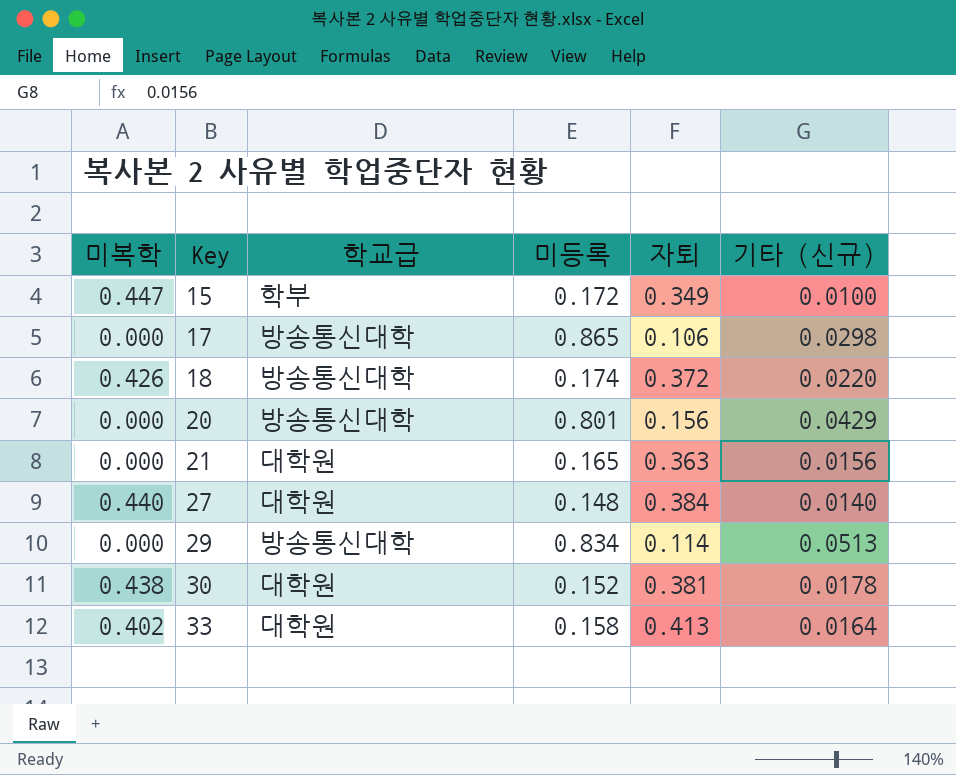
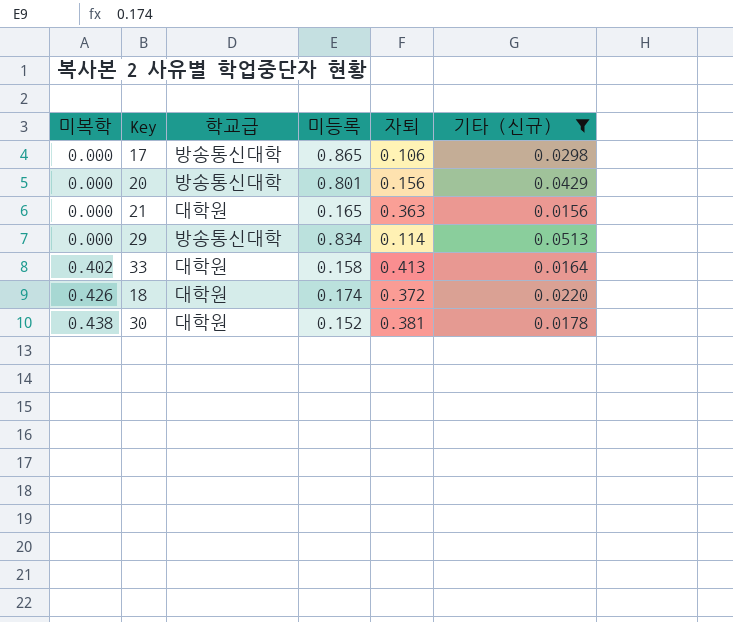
filter: none -> 기타 (신규) >= 0.0156
row order: Key ascending -> 미복학 ascending
18 | 학교급: 방송통신대학 -> 대학원

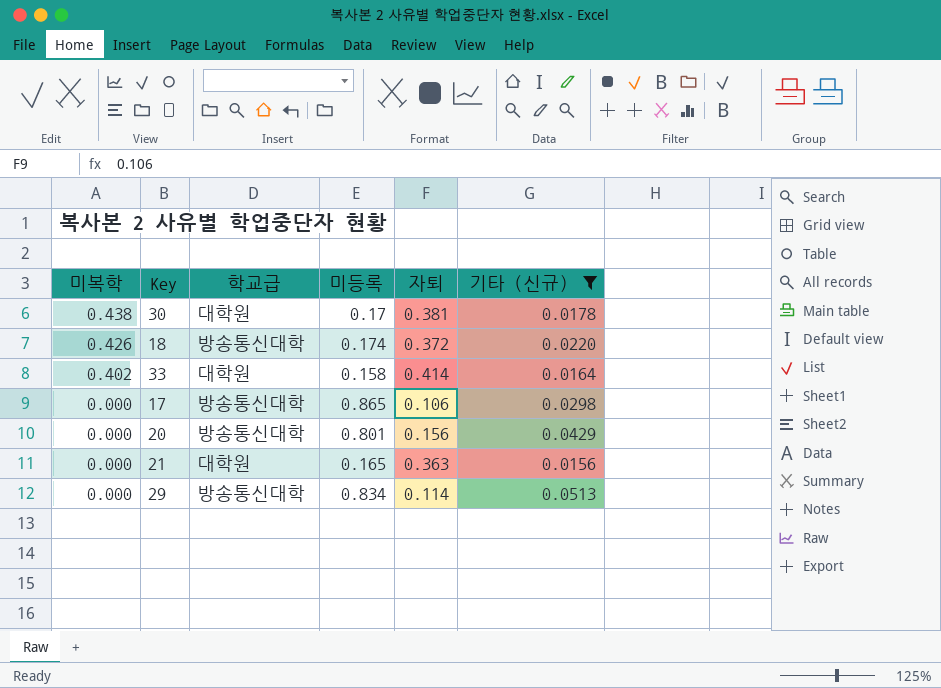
row order: 미복학 ascending -> 미복학 descending
30 | 미등록: 0.152 -> 0.17
18 | 학교급: 대학원 -> 방송통신대학
33 | 자퇴: 0.413 -> 0.414

